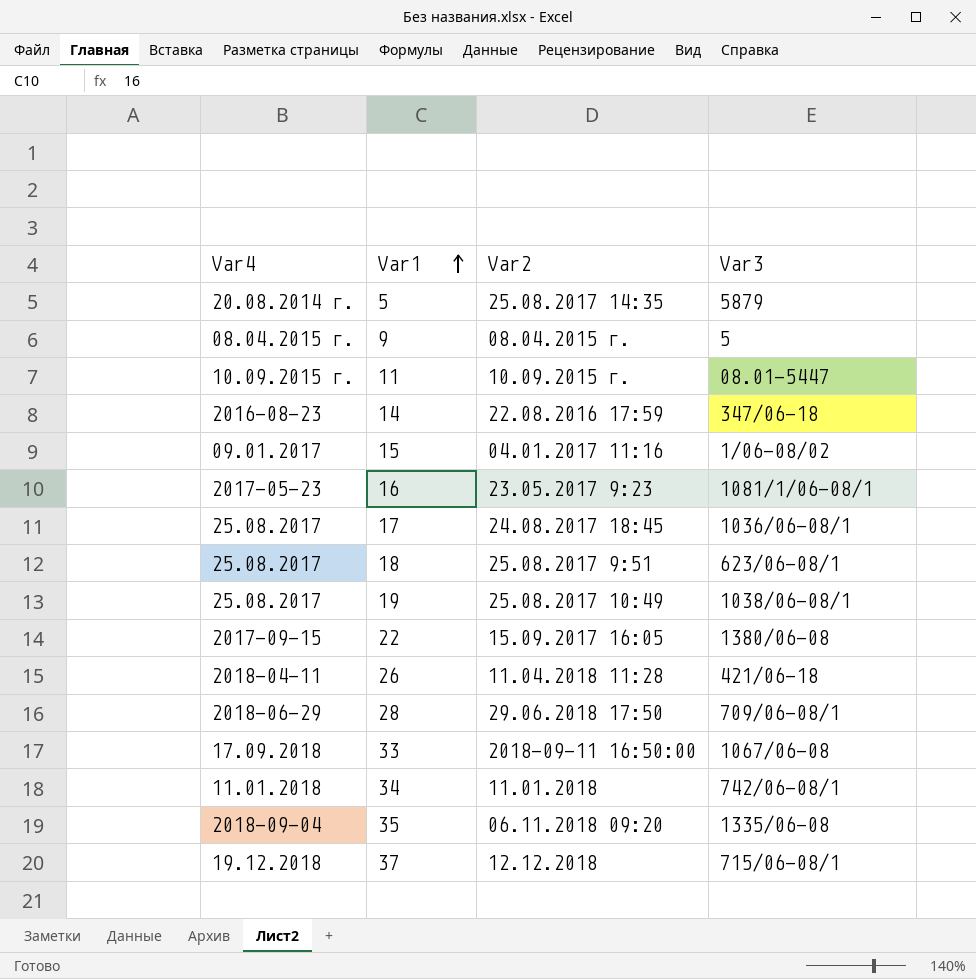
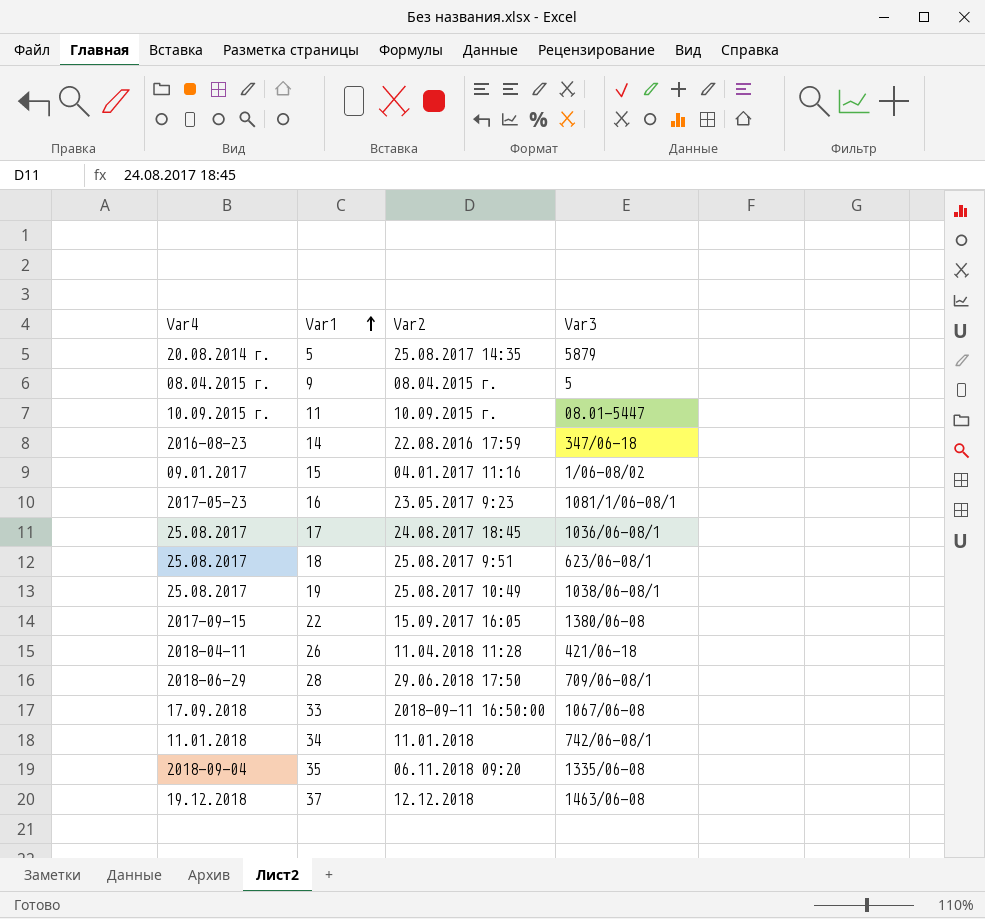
37 | Var3: 715/06-08/1 -> 1463/06-08

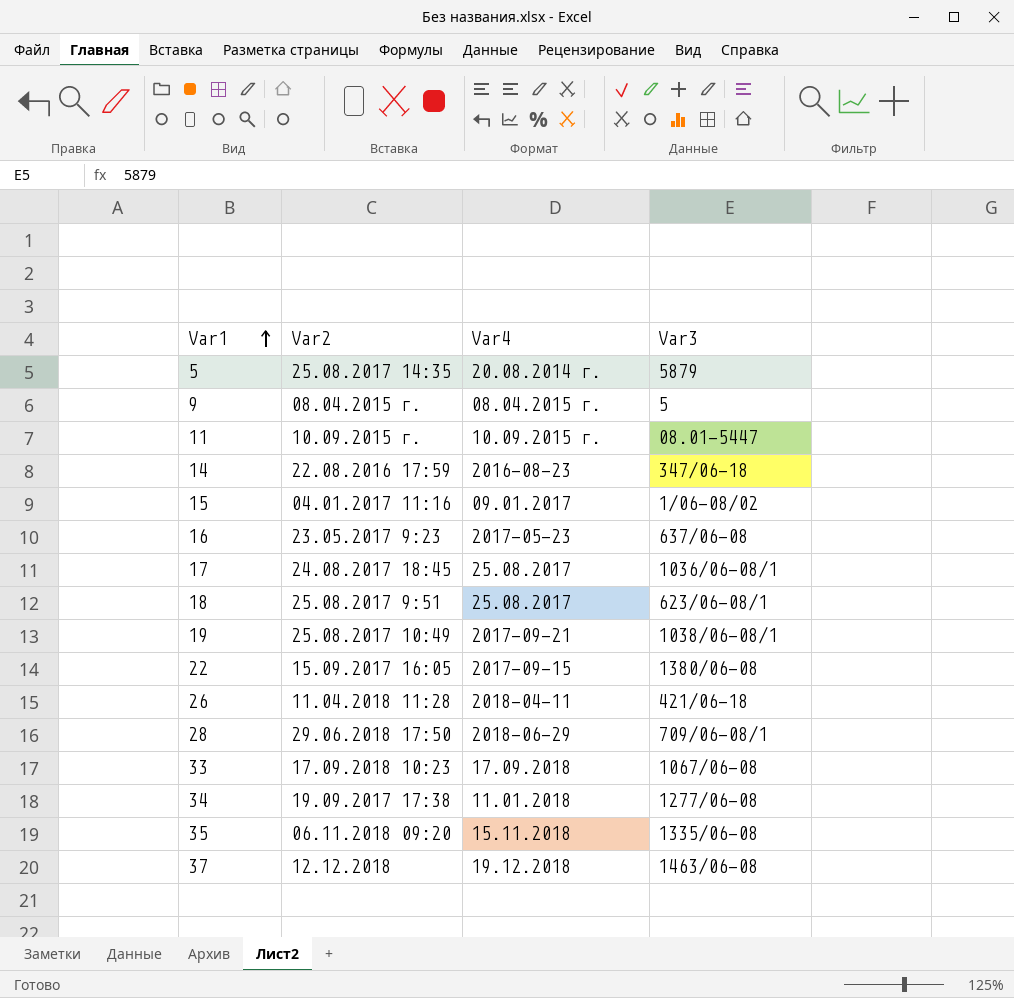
column Var4 | position: 1 -> 3
16 | Var3: 1081/1/06-08/1 -> 637/06-08
19 | Var4: 25.08.2017 -> 2017-09-21
33 | Var2: 2018-09-11 16:50:00 -> 17.09.2018 10:23
34 | Var2: 11.01.2018 -> 19.09.2017 17:38
34 | Var3: 742/06-08/1 -> 1277/06-08
35 | Var4: 2018-09-04 -> 15.11.2018

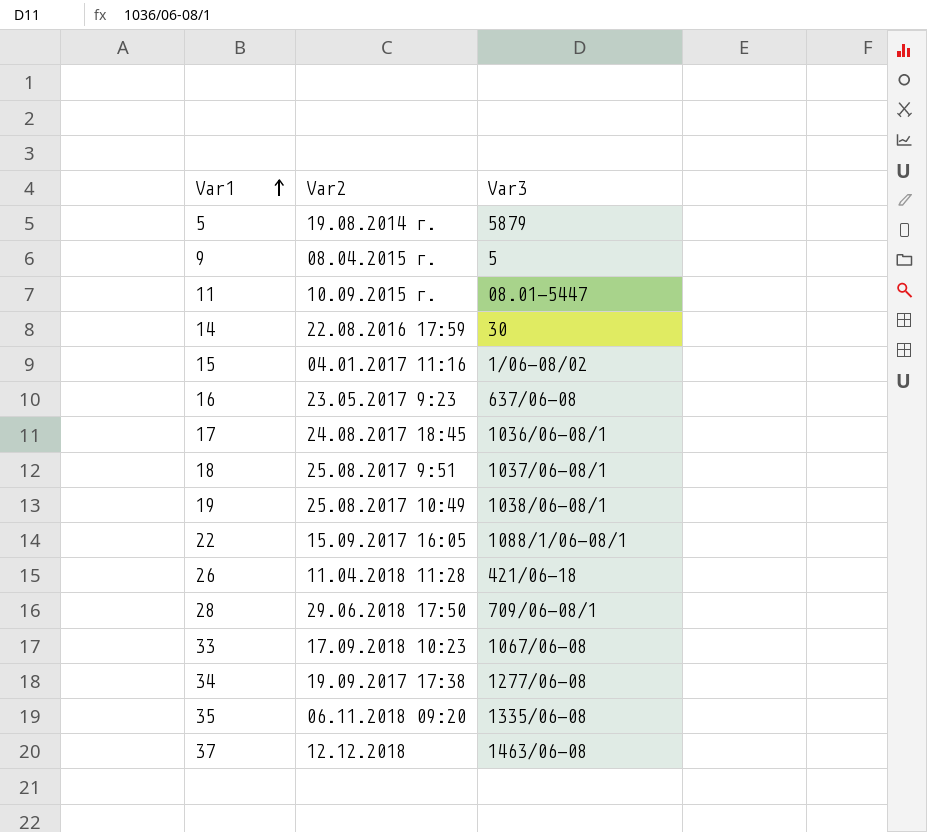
column Var4 | position: 3 -> none
5 | Var2: 25.08.2017 14:35 -> 19.08.2014 г.
14 | Var3: 347/06-18 -> 30
18 | Var3: 623/06-08/1 -> 1037/06-08/1
22 | Var3: 1380/06-08 -> 1088/1/06-08/1

